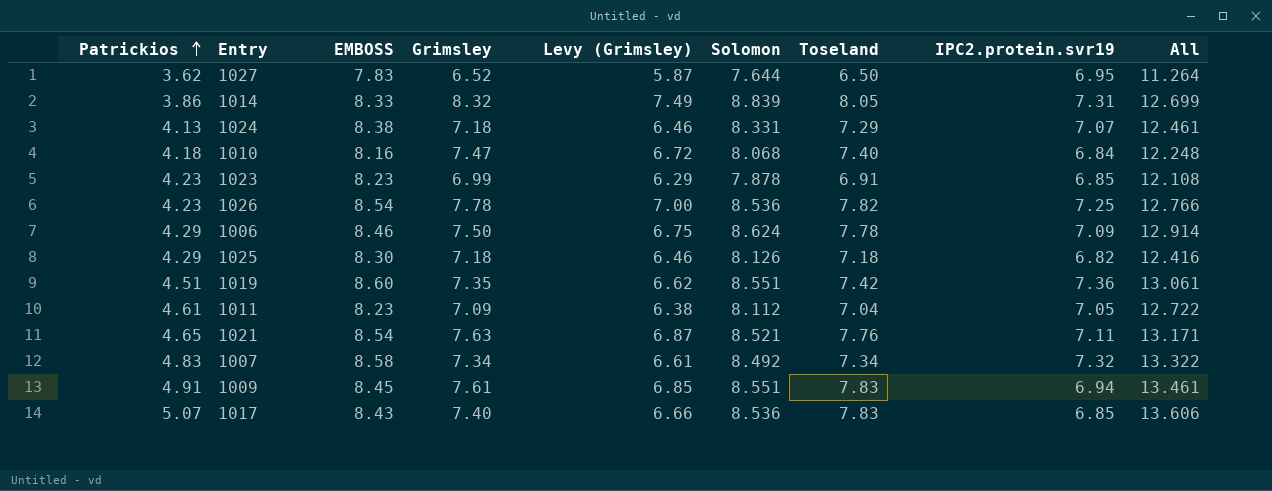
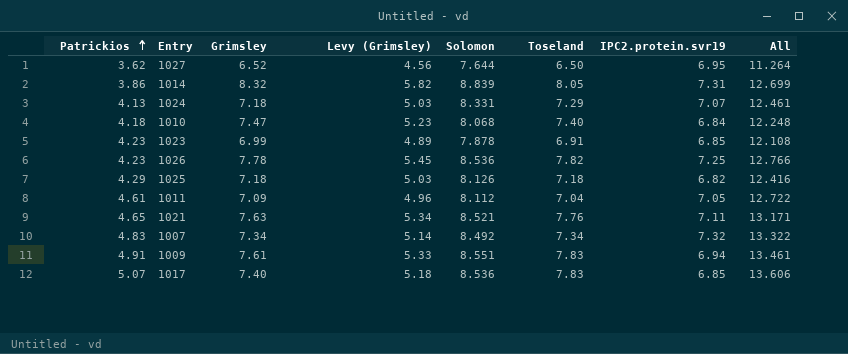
column EMBOSS | position: 3 -> none
column Levy (Grimsley) | formula: [Grimsley] * 0.9 -> [Grimsley] * 0.7
row 1006: 4.29 | 8.46 | 7.50 | 6.75 | 8.624 | 7.78 | 7.09 | 12.914 -> none
row 1019: 4.51 | 8.60 | 7.35 | 6.62 | 8.551 | 7.42 | 7.36 | 13.061 -> none

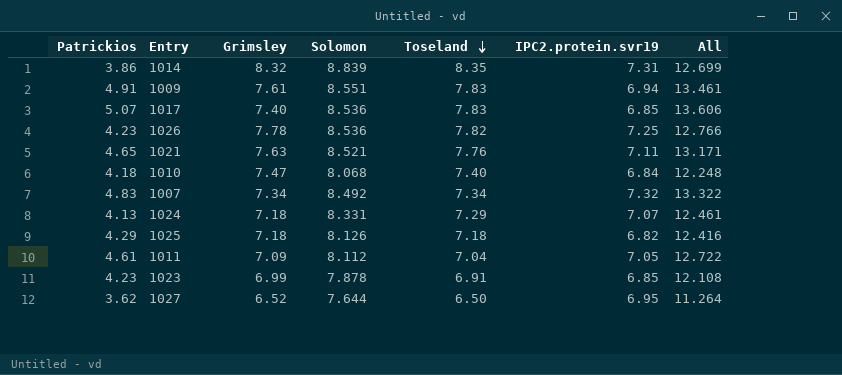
row order: Patrickios ascending -> Toseland descending
column Levy (Grimsley) | formula: [Grimsley] * 0.7 -> none
1014 | Toseland: 8.05 -> 8.35

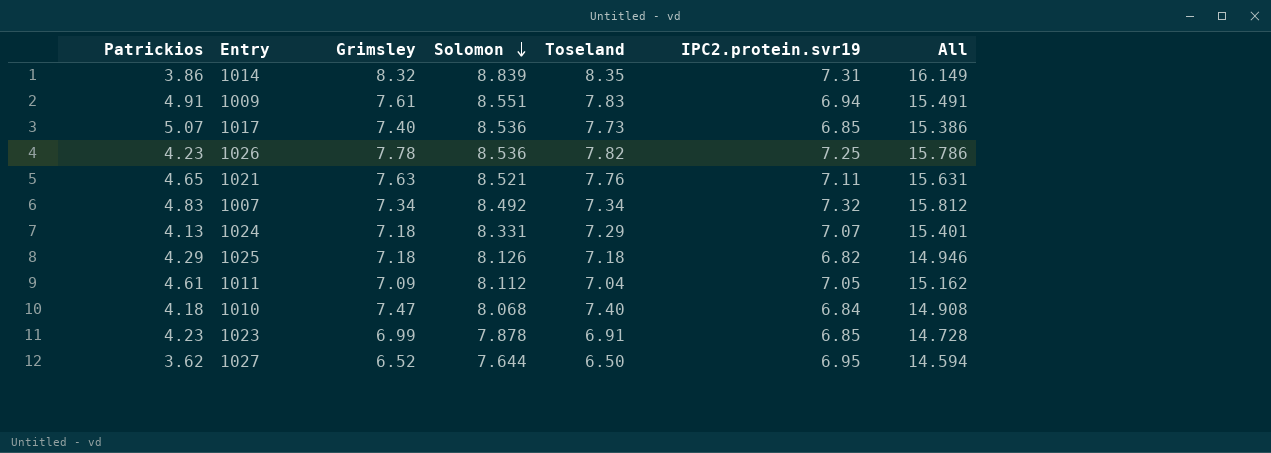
row order: Toseland descending -> Solomon descending
column All | formula: [Patrickios] + [Solomon] -> [Solomon] + [IPC2.protein.svr19]
1017 | Toseland: 7.83 -> 7.73

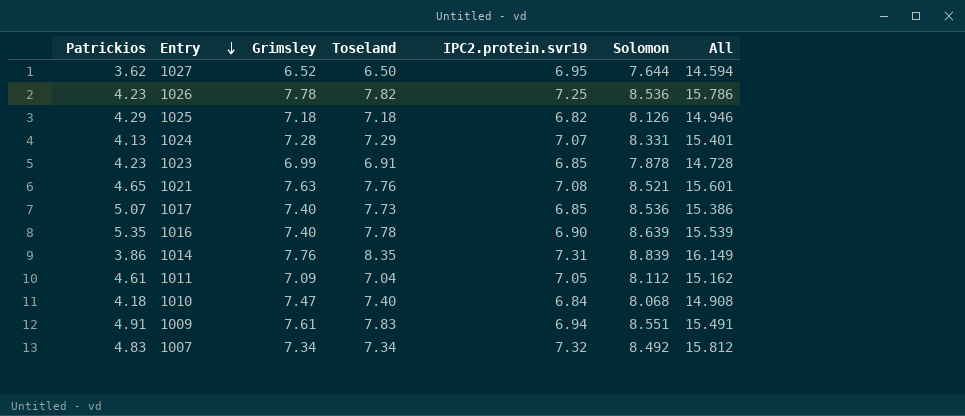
row order: Solomon descending -> Entry descending
column Solomon | position: 4 -> 6
1024 | Grimsley: 7.18 -> 7.28
1021 | IPC2.protein.svr19: 7.11 -> 7.08
1021 | All: 15.631 -> 15.601
row 1016: none -> 5.35 | 7.40 | 7.78 | 6.90 | 8.639 | 15.539
1014 | Grimsley: 8.32 -> 7.76

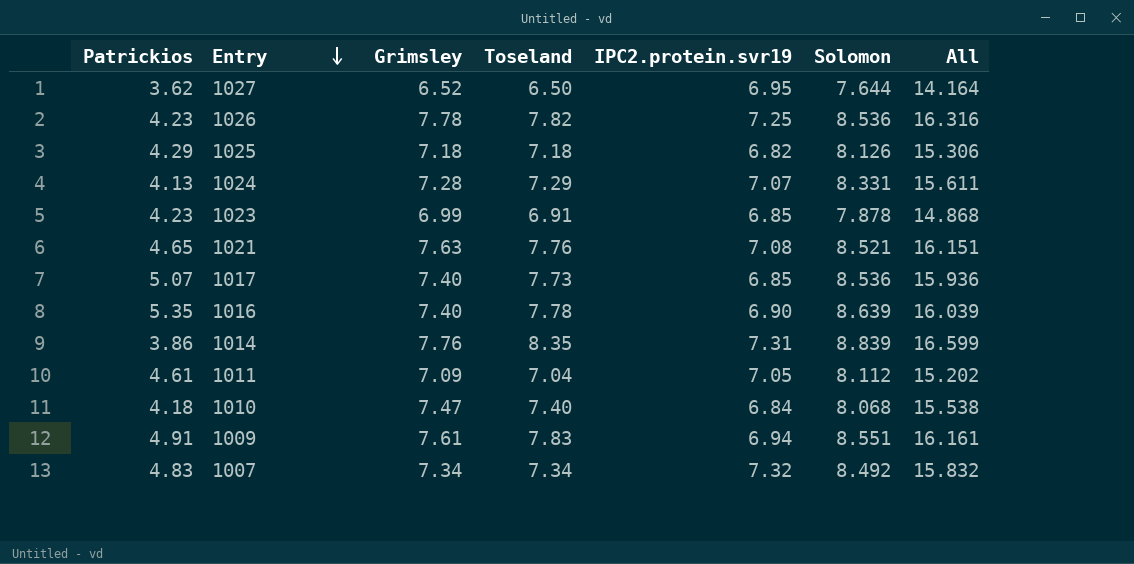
column All | formula: [IPC2.protein.svr19] + [Solomon] -> [Grimsley] + [Solomon]

